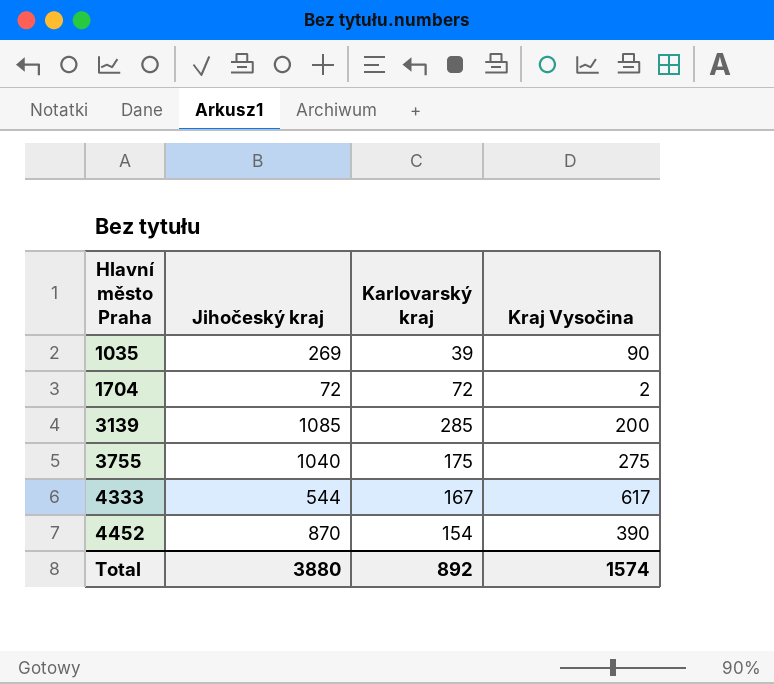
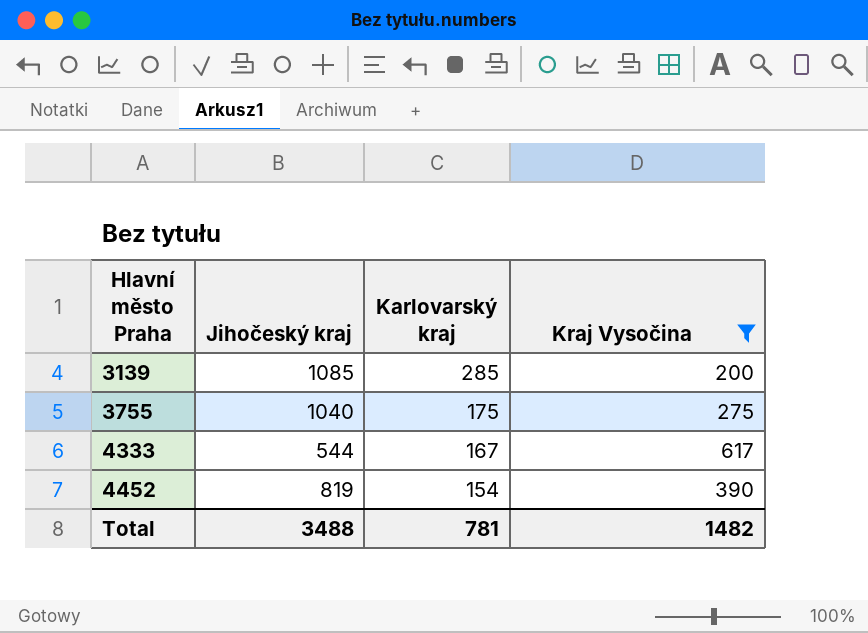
filter: none -> Kraj Vysočina >= 200
4452 | Jihočeský kraj: 870 -> 819
Total | Jihočeský kraj: 3880 -> 3488
Total | Karlovarský kraj: 892 -> 781
Total | Kraj Vysočina: 1574 -> 1482

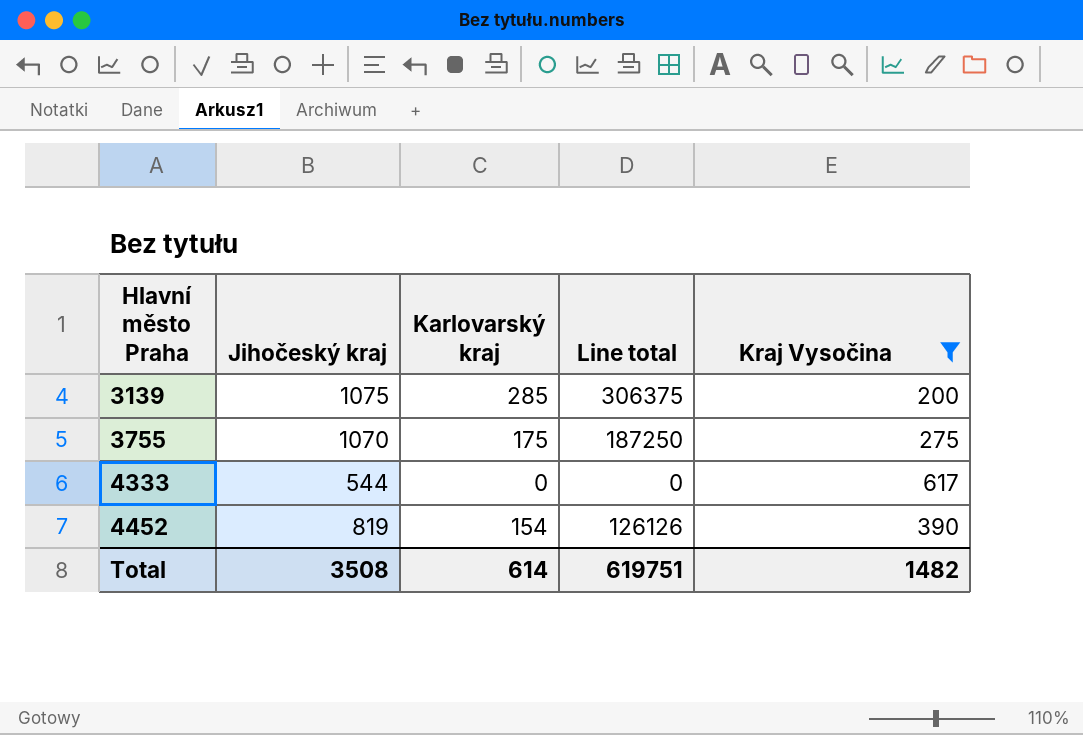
column Line total | formula: none -> [Jihočeský kraj] * [Karlovarský kraj]
3139 | Jihočeský kraj: 1085 -> 1075
3755 | Jihočeský kraj: 1040 -> 1070
4333 | Karlovarský kraj: 167 -> 0
Total | Jihočeský kraj: 3488 -> 3508
Total | Karlovarský kraj: 781 -> 614

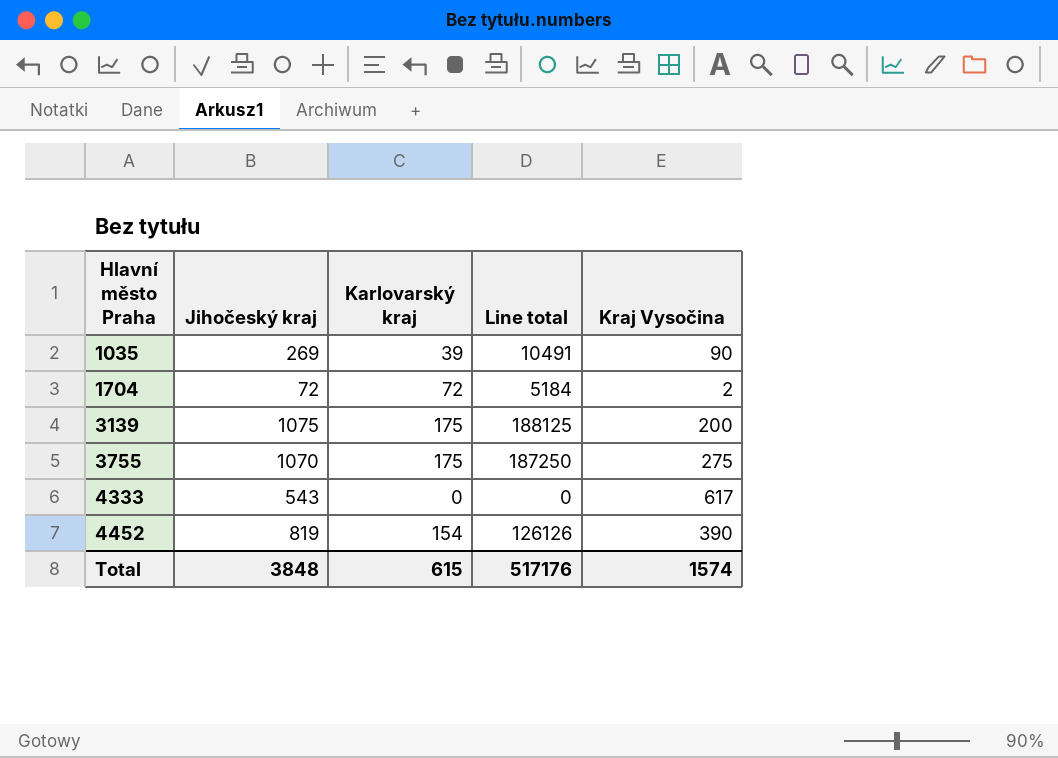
filter: Kraj Vysočina >= 200 -> none
3139 | Karlovarský kraj: 285 -> 175
3139 | Line total: 306375 -> 188125
4333 | Jihočeský kraj: 544 -> 543
Total | Jihočeský kraj: 3508 -> 3848
Total | Karlovarský kraj: 614 -> 615
Total | Line total: 619751 -> 517176
Total | Kraj Vysočina: 1482 -> 1574

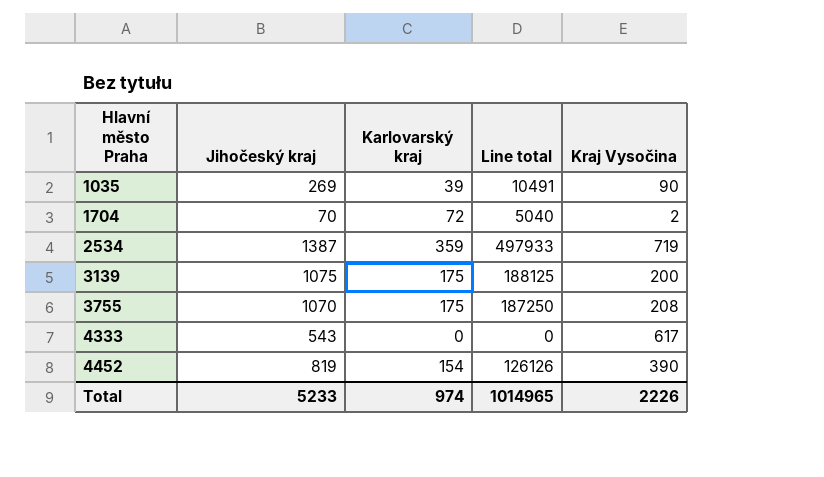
1704 | Jihočeský kraj: 72 -> 70
1704 | Line total: 5184 -> 5040
row 2534: none -> 1387 | 359 | 497933 | 719
3755 | Kraj Vysočina: 275 -> 208
Total | Jihočeský kraj: 3848 -> 5233
Total | Karlovarský kraj: 615 -> 974
Total | Line total: 517176 -> 1014965
Total | Kraj Vysočina: 1574 -> 2226

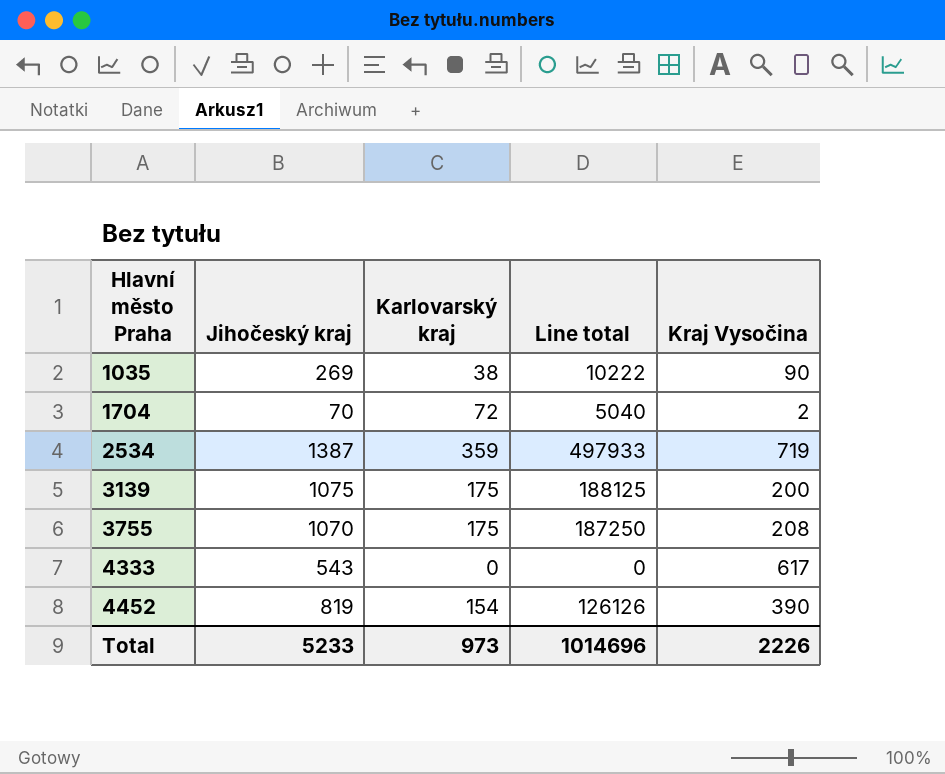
1035 | Karlovarský kraj: 39 -> 38
1035 | Line total: 10491 -> 10222
Total | Karlovarský kraj: 974 -> 973
Total | Line total: 1014965 -> 1014696

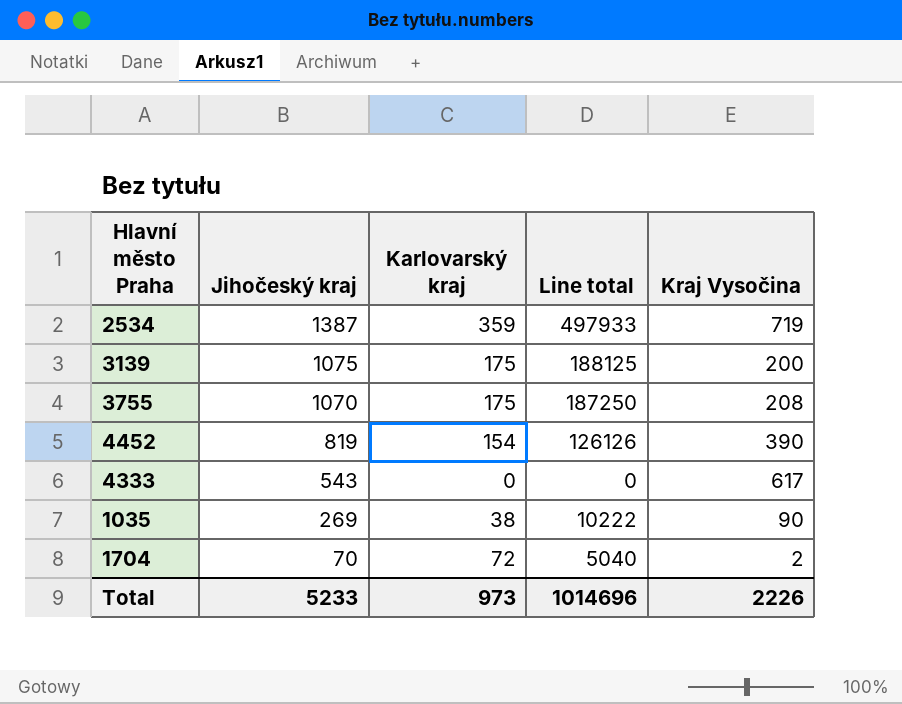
row order: Hlavní město Praha ascending -> Jihočeský kraj descending

